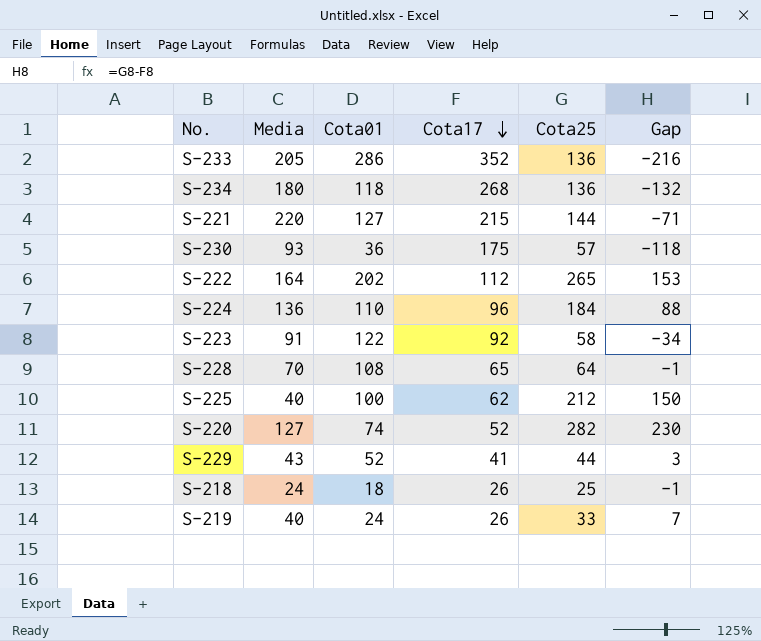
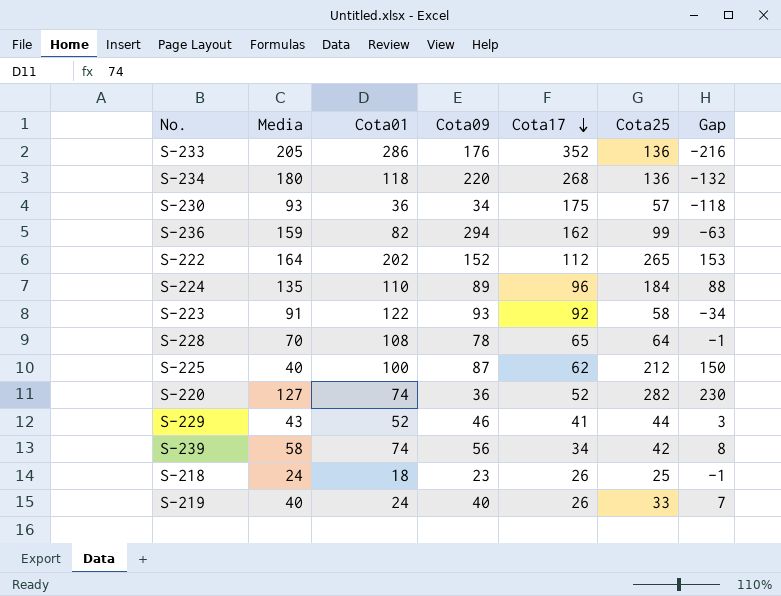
column Cota09 | position: none -> 4
row S-221: 220 | 127 | 215 | 144 | -71 -> none
row S-236: none -> 159 | 82 | 294 | 162 | 99 | -63
S-224 | Media: 136 -> 135
row S-239: none -> 58 | 74 | 56 | 34 | 42 | 8

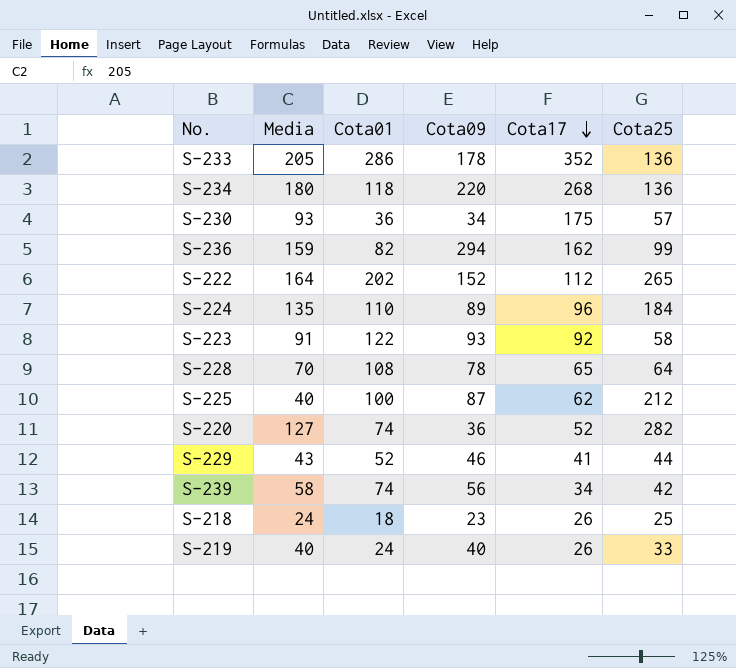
column Gap | formula: [Cota25] - [Cota17] -> none
S-233 | Cota09: 176 -> 178

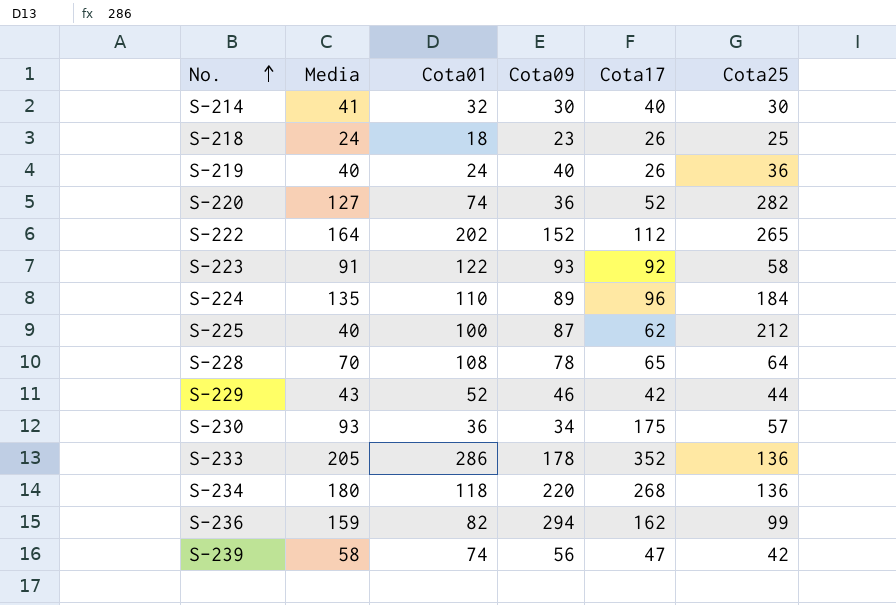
row order: Cota17 descending -> No. ascending
row S-214: none -> 41 | 32 | 30 | 40 | 30
S-219 | Cota25: 33 -> 36
S-229 | Cota17: 41 -> 42
S-239 | Cota17: 34 -> 47

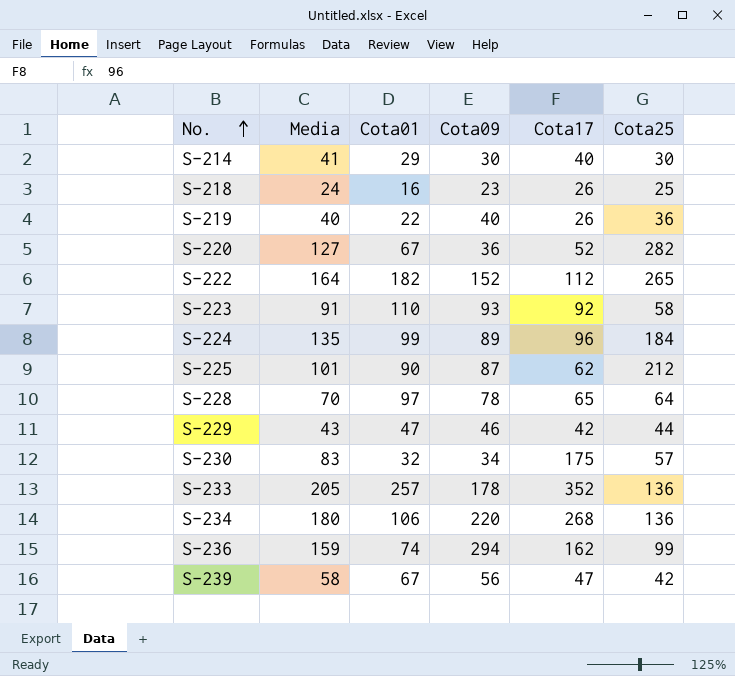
S-214 | Cota01: 32 -> 29
S-218 | Cota01: 18 -> 16
S-219 | Cota01: 24 -> 22
S-220 | Cota01: 74 -> 67
S-222 | Cota01: 202 -> 182
S-223 | Cota01: 122 -> 110
S-224 | Cota01: 110 -> 99
S-225 | Media: 40 -> 101
S-225 | Cota01: 100 -> 90
S-228 | Cota01: 108 -> 97
S-229 | Cota01: 52 -> 47
S-230 | Media: 93 -> 83
S-230 | Cota01: 36 -> 32
S-233 | Cota01: 286 -> 257
S-234 | Cota01: 118 -> 106
S-236 | Cota01: 82 -> 74
S-239 | Cota01: 74 -> 67

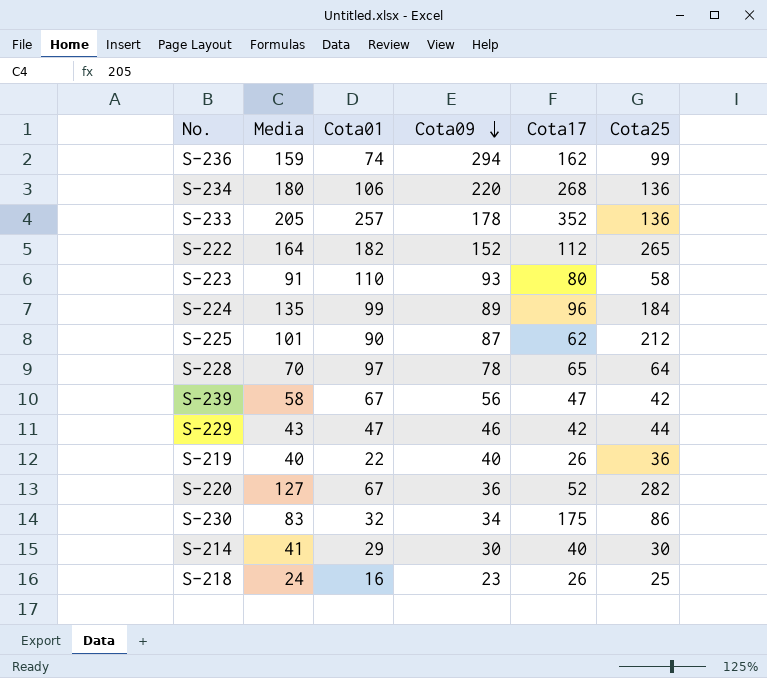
row order: No. ascending -> Cota09 descending
S-223 | Cota17: 92 -> 80
S-230 | Cota25: 57 -> 86

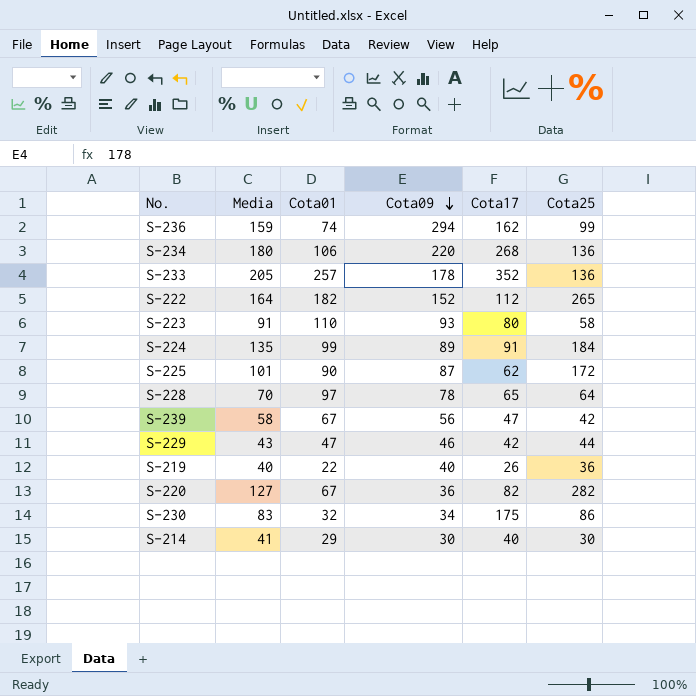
row S-218: 24 | 16 | 23 | 26 | 25 -> none
S-224 | Cota17: 96 -> 91
S-225 | Cota25: 212 -> 172
S-220 | Cota17: 52 -> 82

